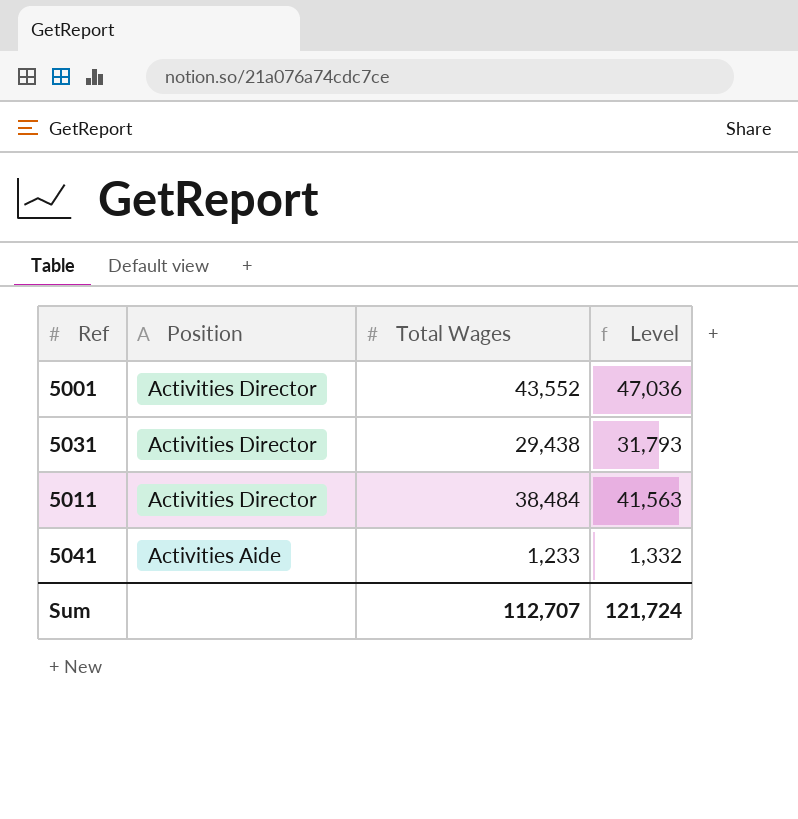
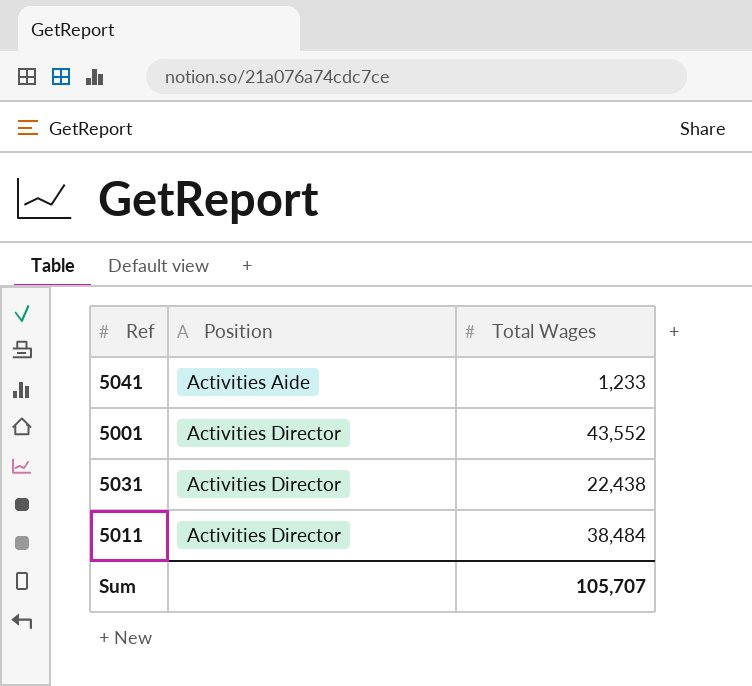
row order: Position descending -> Position ascending
column Level | formula: [Total Wages] * 1.08 -> none
5031 | Total Wages: 29,438 -> 22,438
Sum | Total Wages: 112,707 -> 105,707

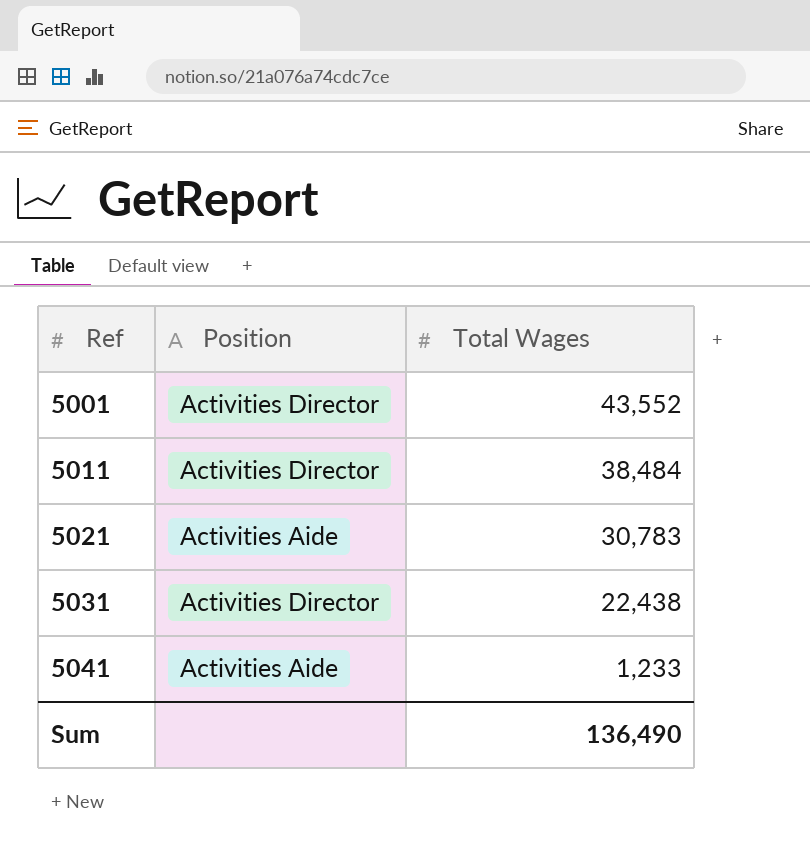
row order: Position ascending -> Ref ascending
row 5021: none -> Activities Aide | 30,783
Sum | Total Wages: 105,707 -> 136,490

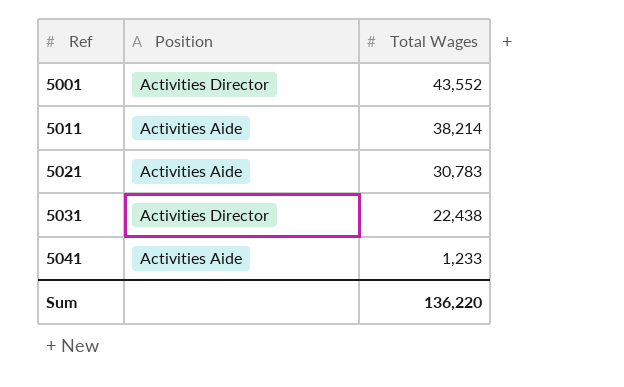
5011 | Position: Activities Director -> Activities Aide
5011 | Total Wages: 38,484 -> 38,214
Sum | Total Wages: 136,490 -> 136,220

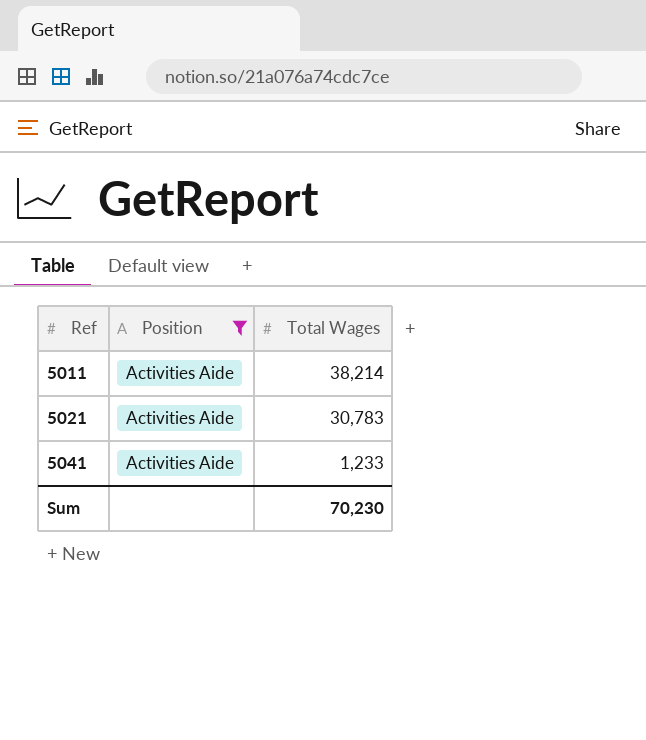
filter: none -> Position = Activities Aide
Sum | Total Wages: 136,220 -> 70,230

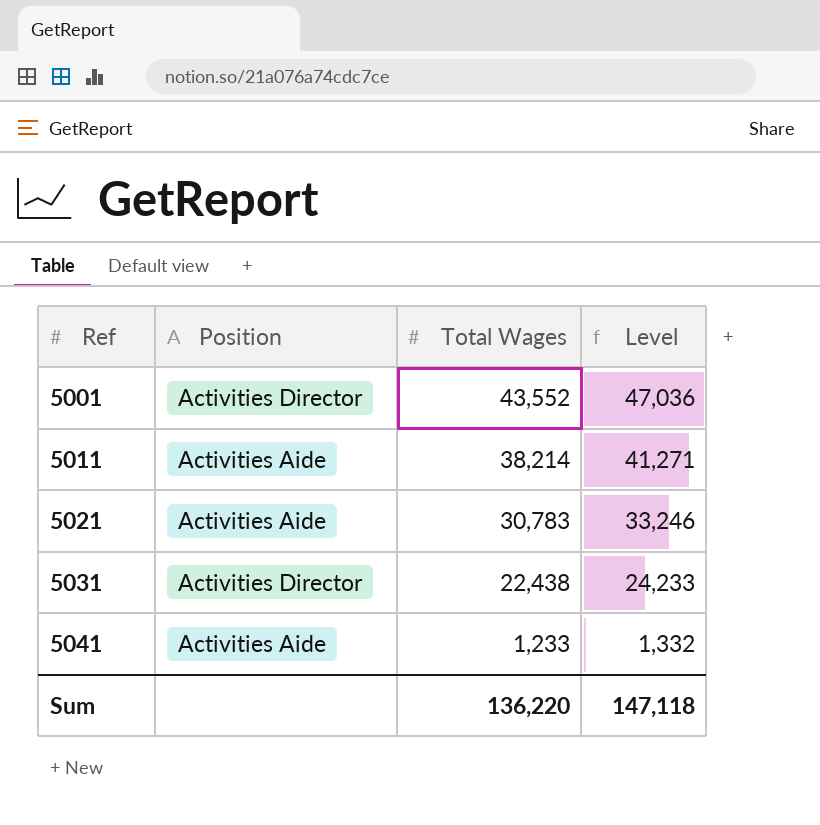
filter: Position = Activities Aide -> none
column Level | formula: none -> [Total Wages] * 1.08
Sum | Total Wages: 70,230 -> 136,220

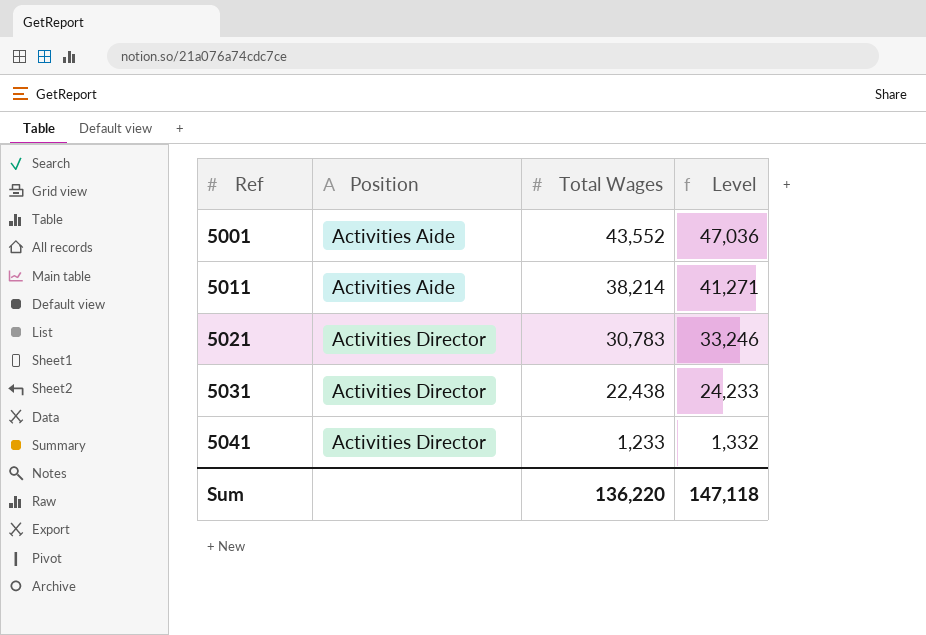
5001 | Position: Activities Director -> Activities Aide
5021 | Position: Activities Aide -> Activities Director
5041 | Position: Activities Aide -> Activities Director

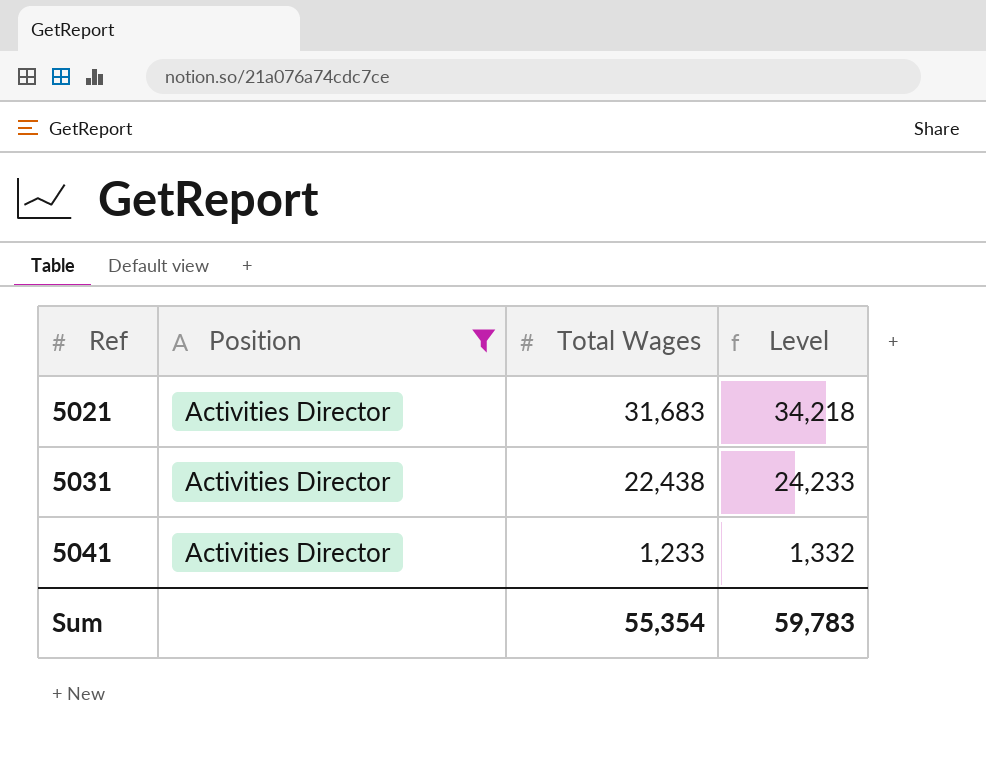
filter: none -> Position = Activities Director
5021 | Total Wages: 30,783 -> 31,683
5021 | Level: 33,246 -> 34,218
Sum | Total Wages: 136,220 -> 55,354
Sum | Level: 147,118 -> 59,783

